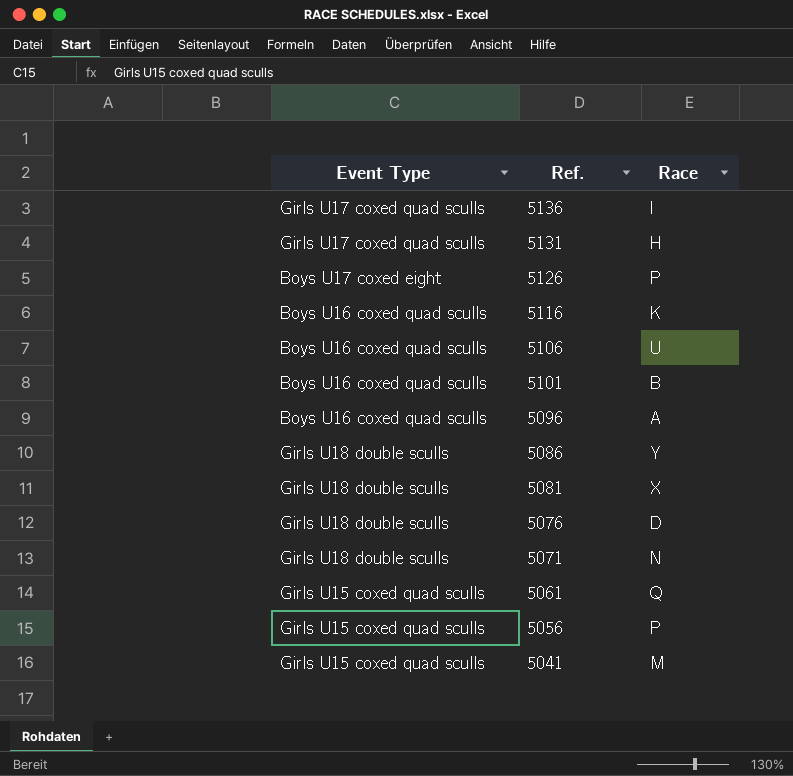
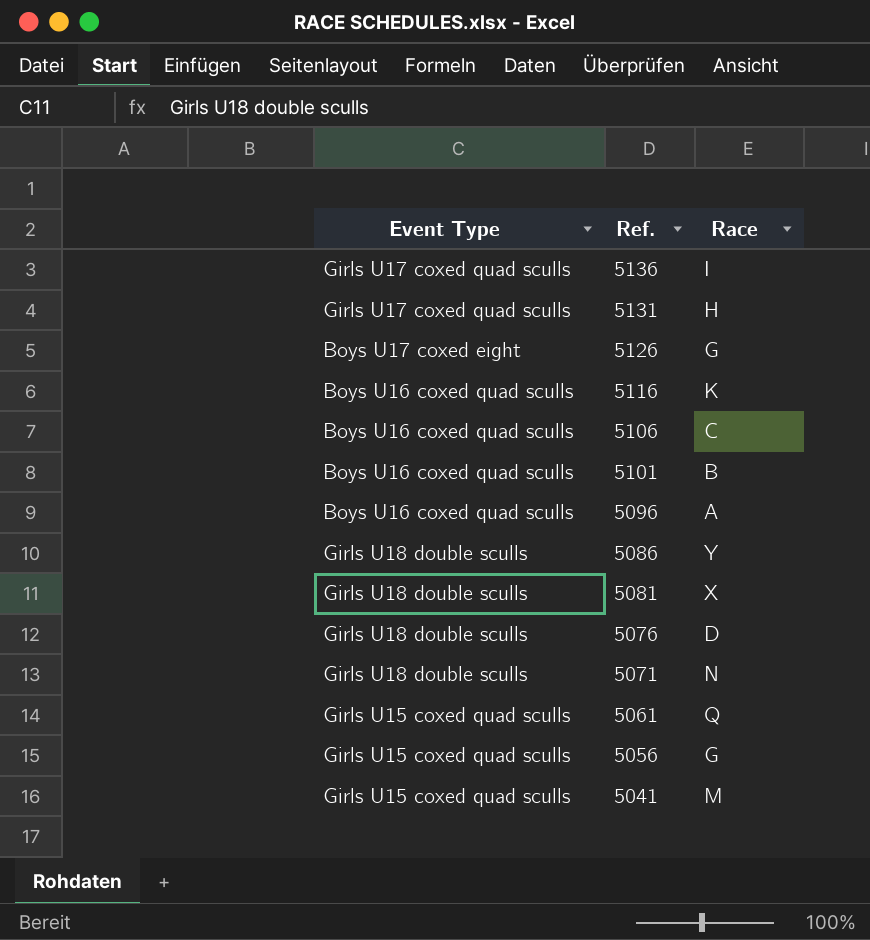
5126 | Race: P -> G
5106 | Race: U -> C
5056 | Race: P -> G

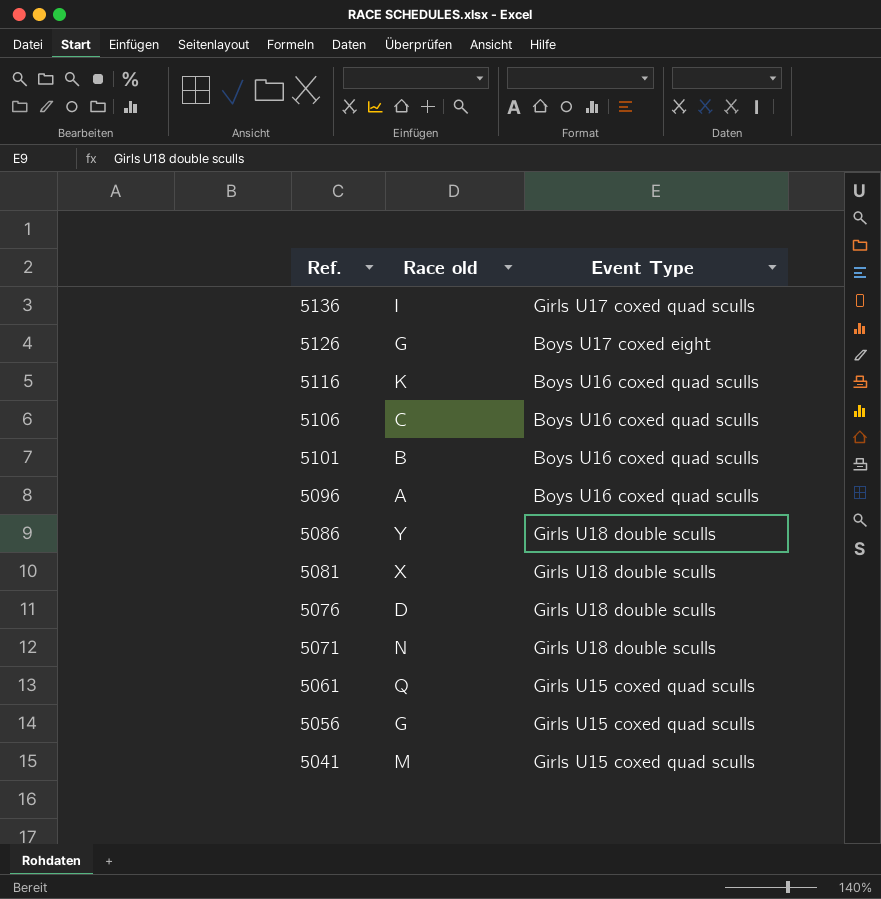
column name: Race -> Race old
column Event Type | position: 1 -> 3
row 5131: Girls U17 coxed quad sculls | H -> none

